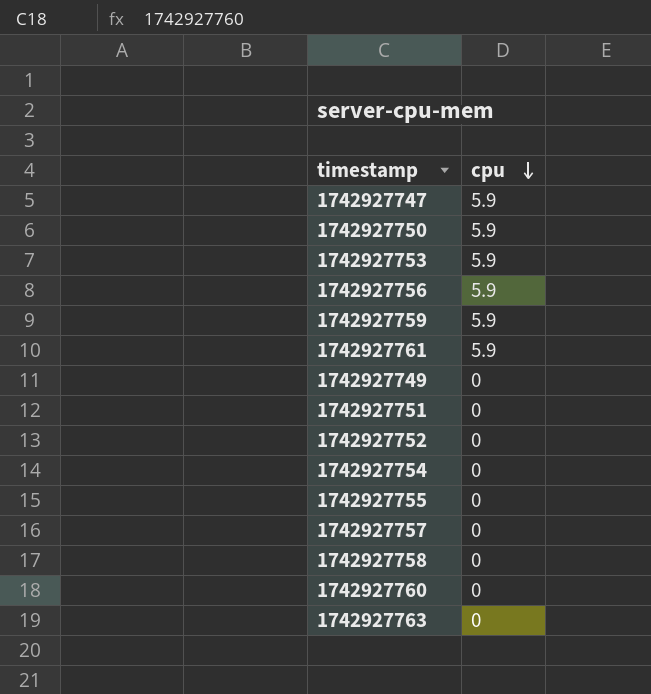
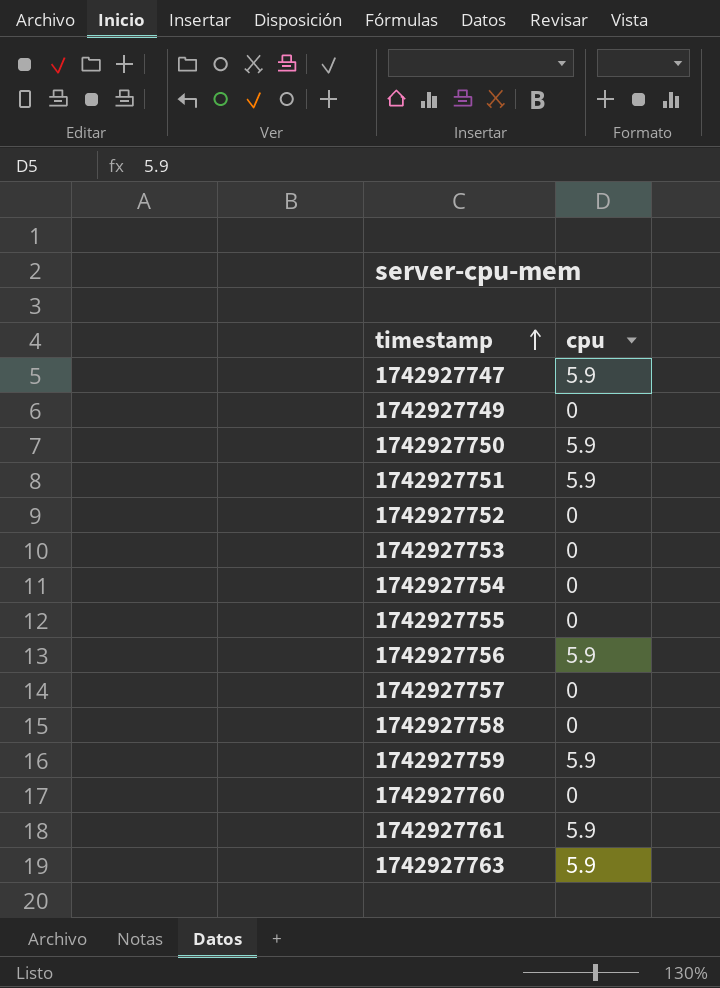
row order: cpu descending -> timestamp ascending
1742927751 | cpu: 0 -> 5.9
1742927753 | cpu: 5.9 -> 0
1742927763 | cpu: 0 -> 5.9

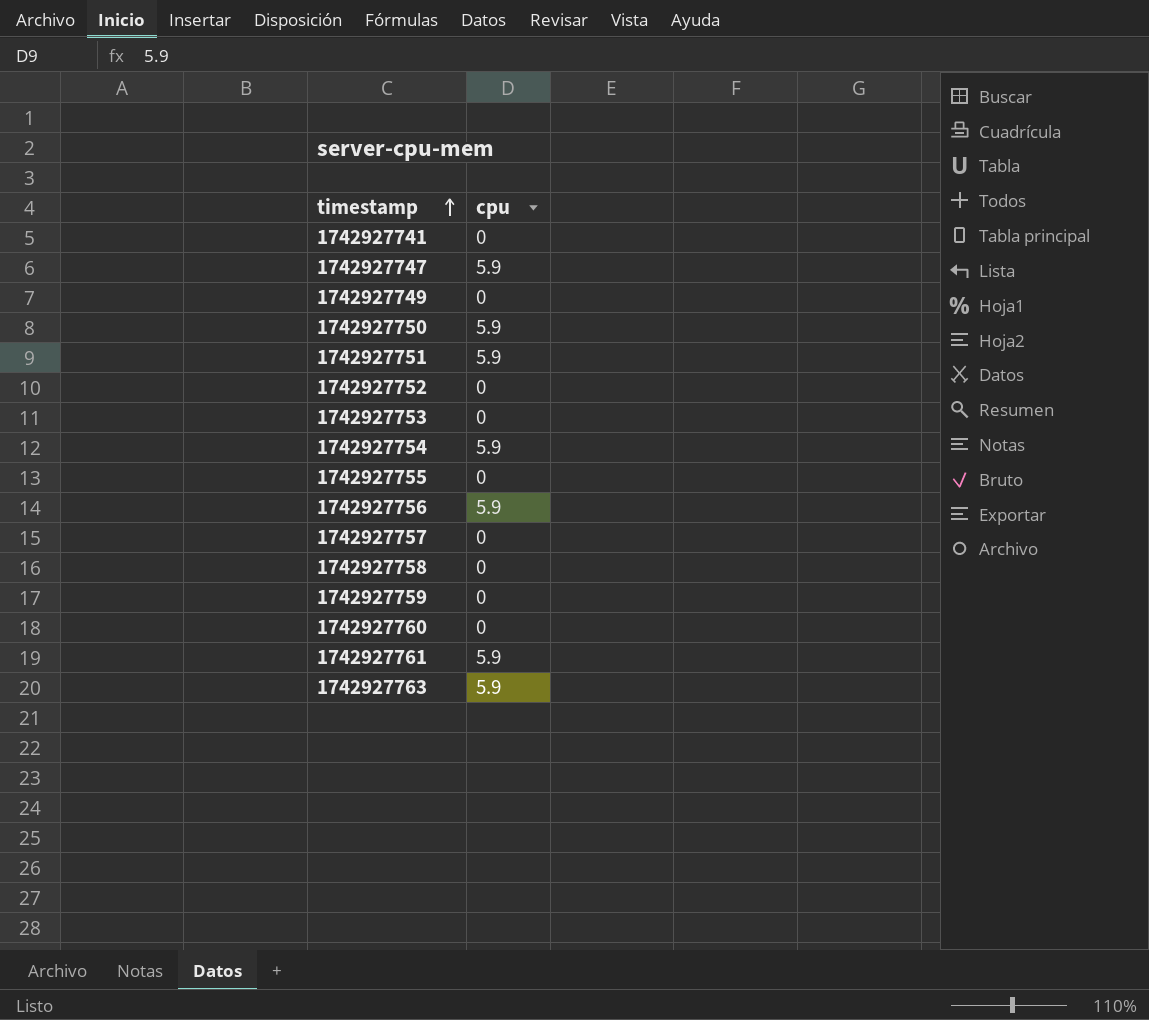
row 1742927741: none -> 0
1742927754 | cpu: 0 -> 5.9
1742927759 | cpu: 5.9 -> 0

